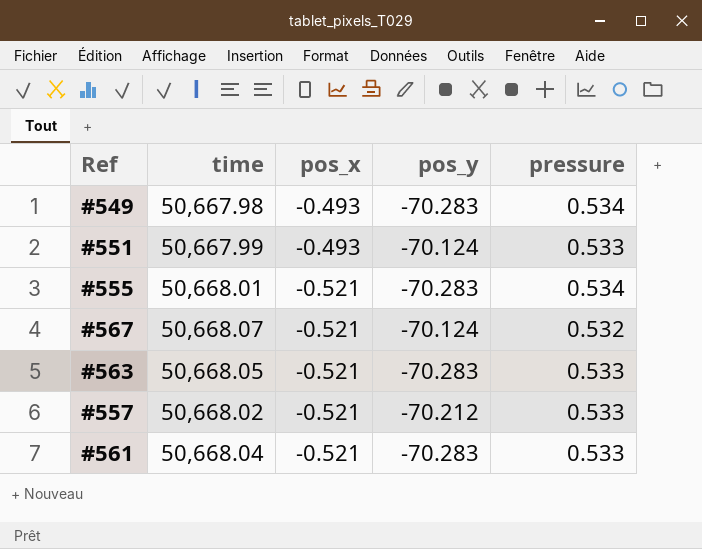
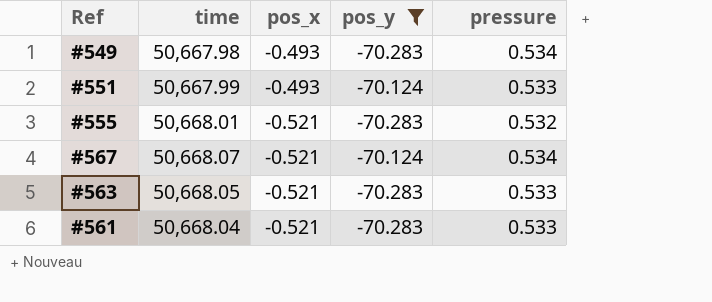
filter: none -> pos_y != -70.212
#555 | pressure: 0.534 -> 0.532
#567 | pressure: 0.532 -> 0.534

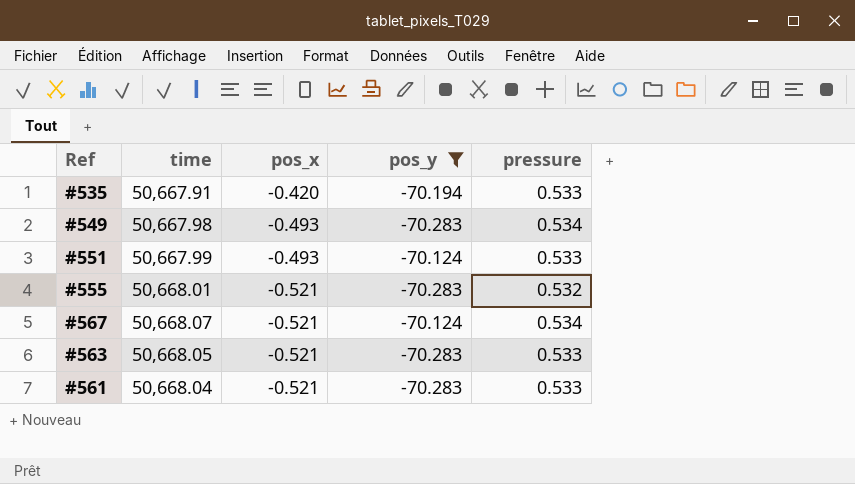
row #535: none -> 50,667.91 | -0.420 | -70.194 | 0.533

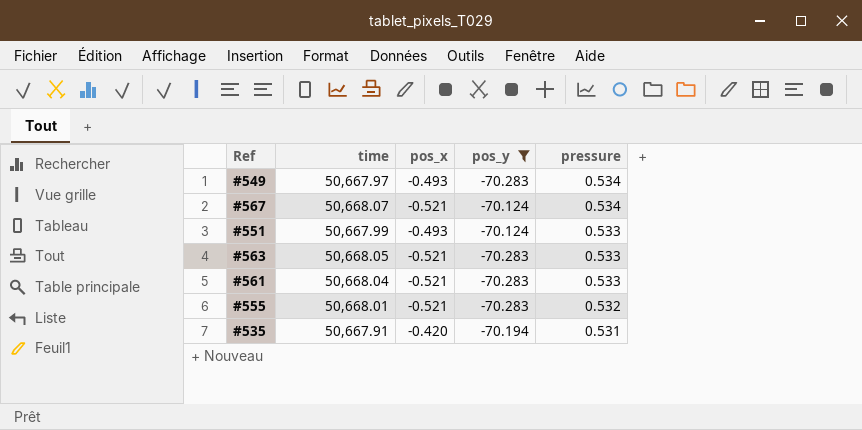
row order: pos_x descending -> pressure descending
#549 | time: 50,667.98 -> 50,667.97
#535 | pressure: 0.533 -> 0.531

